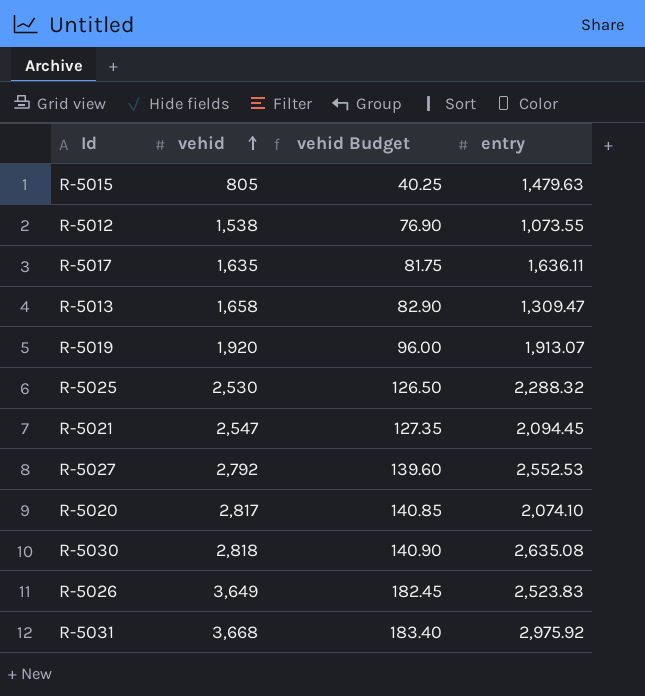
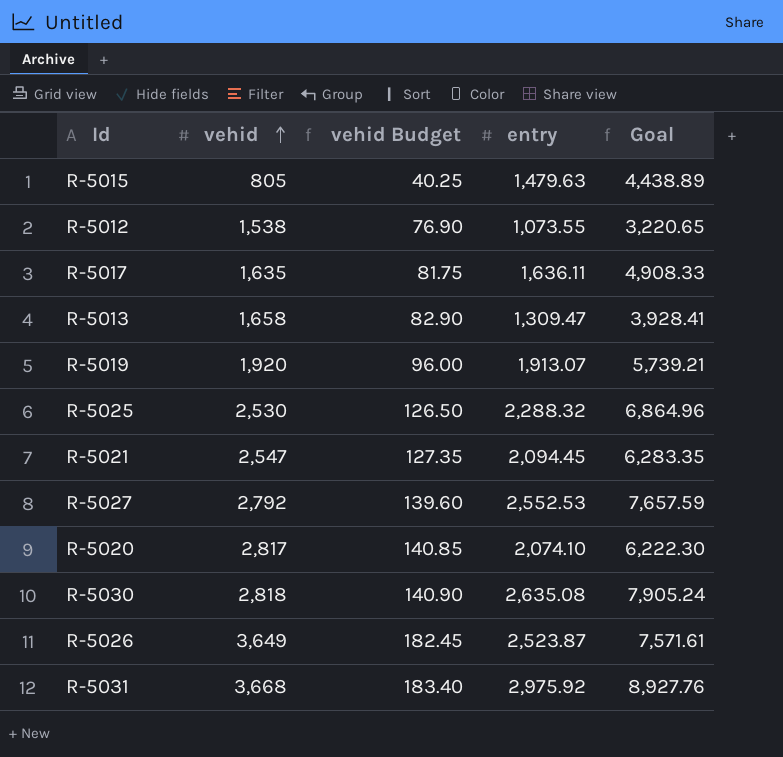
column Goal | formula: none -> [entry] * 3
R-5026 | entry: 2,523.83 -> 2,523.87

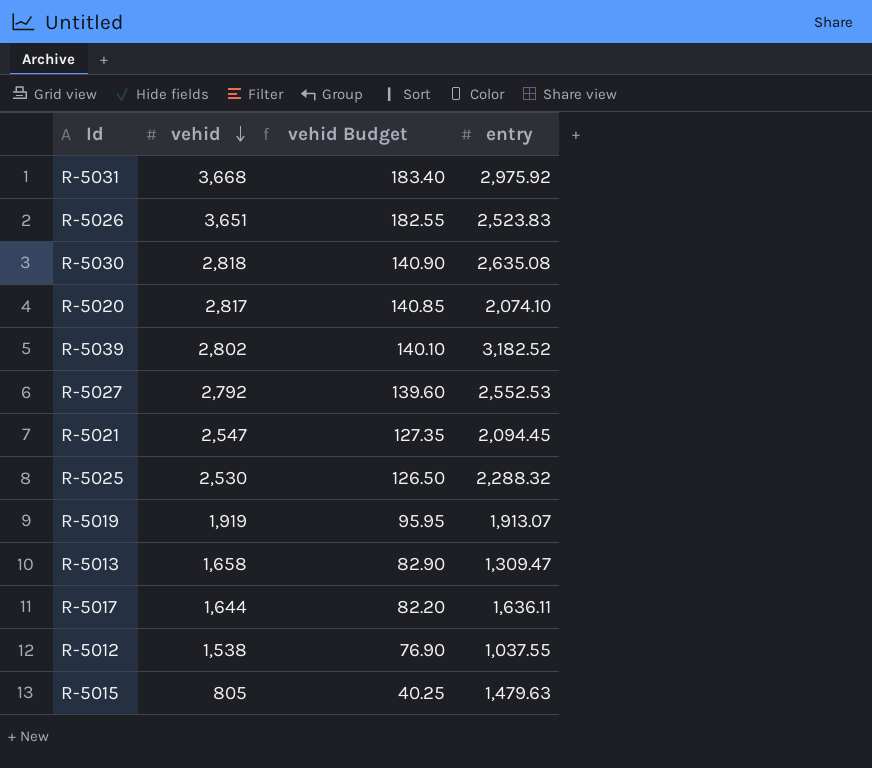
row order: vehid ascending -> vehid descending
column Goal | formula: [entry] * 3 -> none
R-5026 | vehid: 3,649 -> 3,651
R-5026 | vehid Budget: 182.45 -> 182.55
R-5026 | entry: 2,523.87 -> 2,523.83
row R-5039: none -> 2,802 | 140.10 | 3,182.52
R-5019 | vehid: 1,920 -> 1,919
R-5019 | vehid Budget: 96.00 -> 95.95
R-5017 | vehid: 1,635 -> 1,644
R-5017 | vehid Budget: 81.75 -> 82.20
R-5012 | entry: 1,073.55 -> 1,037.55

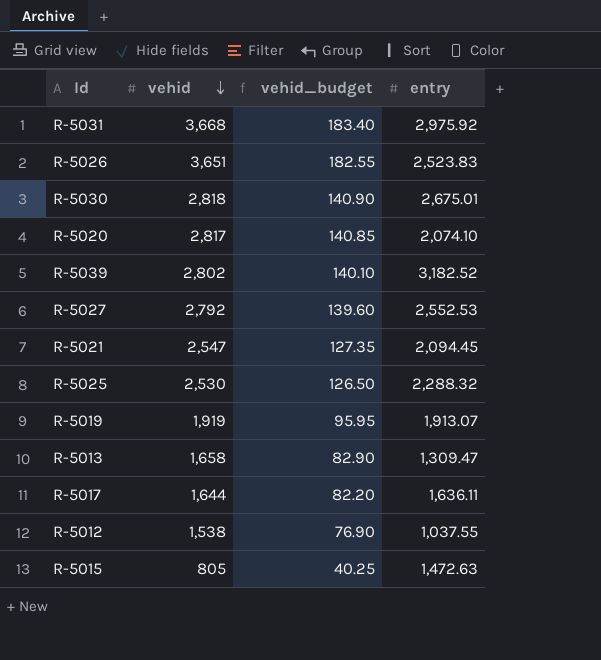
column name: vehid Budget -> vehid_budget
R-5030 | entry: 2,635.08 -> 2,675.01
R-5015 | entry: 1,479.63 -> 1,472.63

